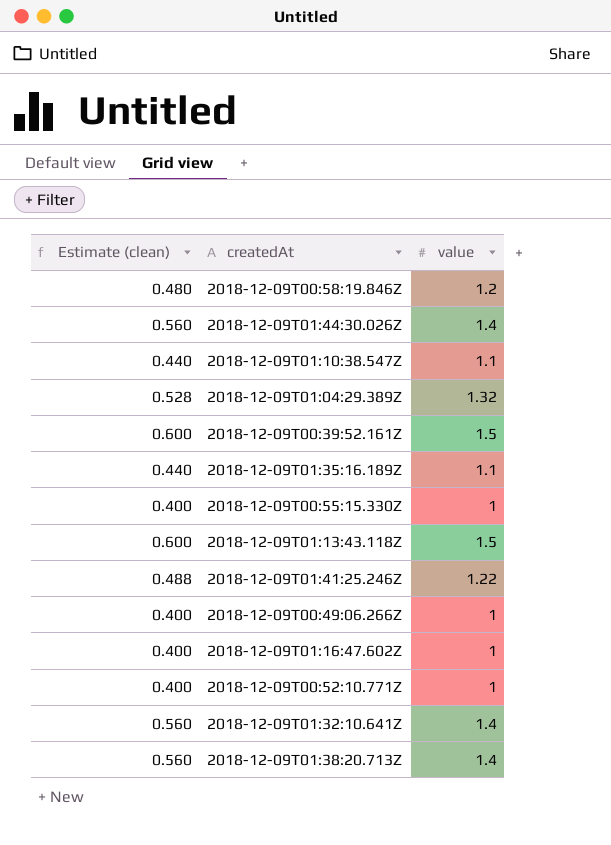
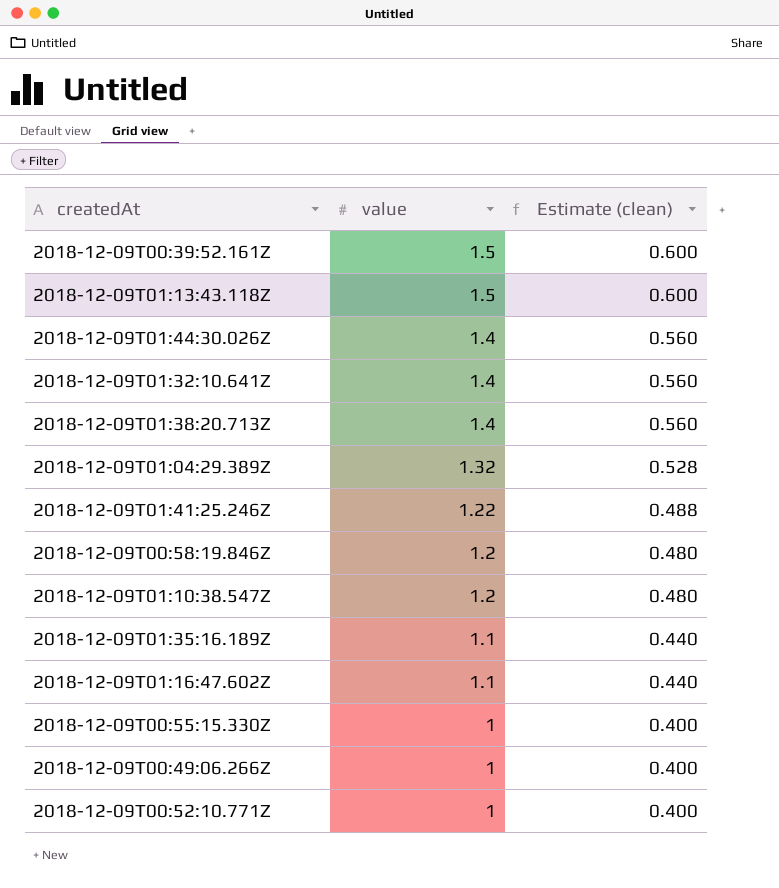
row order: none -> value descending
column Estimate (clean) | position: 1 -> 3
2018-12-09T01:10:38.547Z | value: 1.1 -> 1.2
2018-12-09T01:10:38.547Z | Estimate (clean): 0.440 -> 0.480
2018-12-09T01:16:47.602Z | value: 1 -> 1.1
2018-12-09T01:16:47.602Z | Estimate (clean): 0.400 -> 0.440

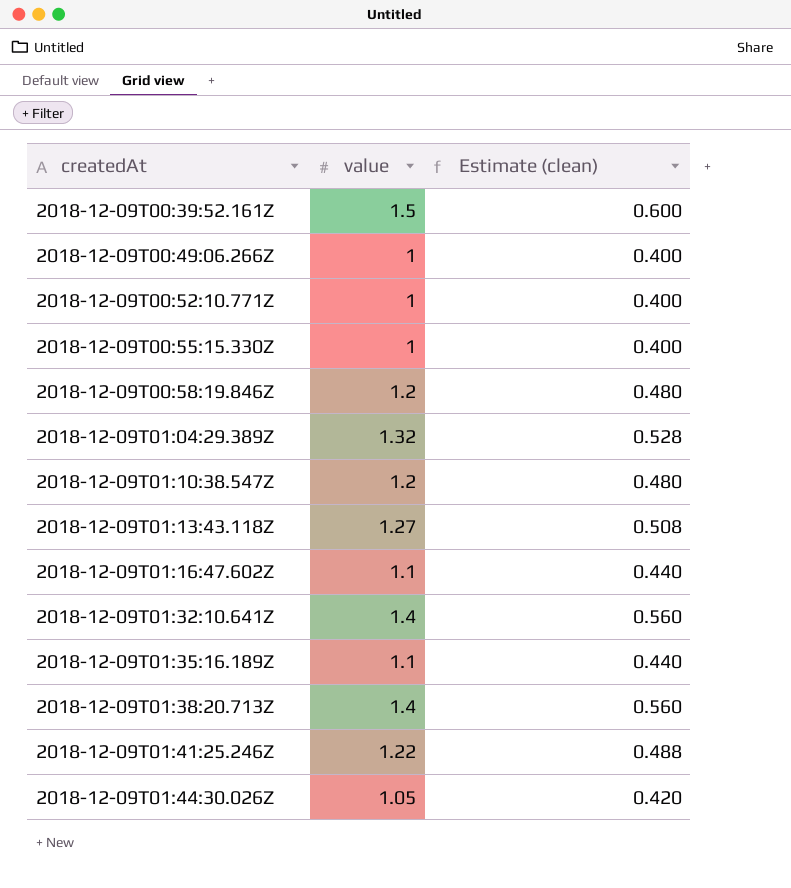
row order: value descending -> createdAt ascending
2018-12-09T01:13:43.118Z | value: 1.5 -> 1.27
2018-12-09T01:13:43.118Z | Estimate (clean): 0.600 -> 0.508
2018-12-09T01:44:30.026Z | value: 1.4 -> 1.05
2018-12-09T01:44:30.026Z | Estimate (clean): 0.560 -> 0.420

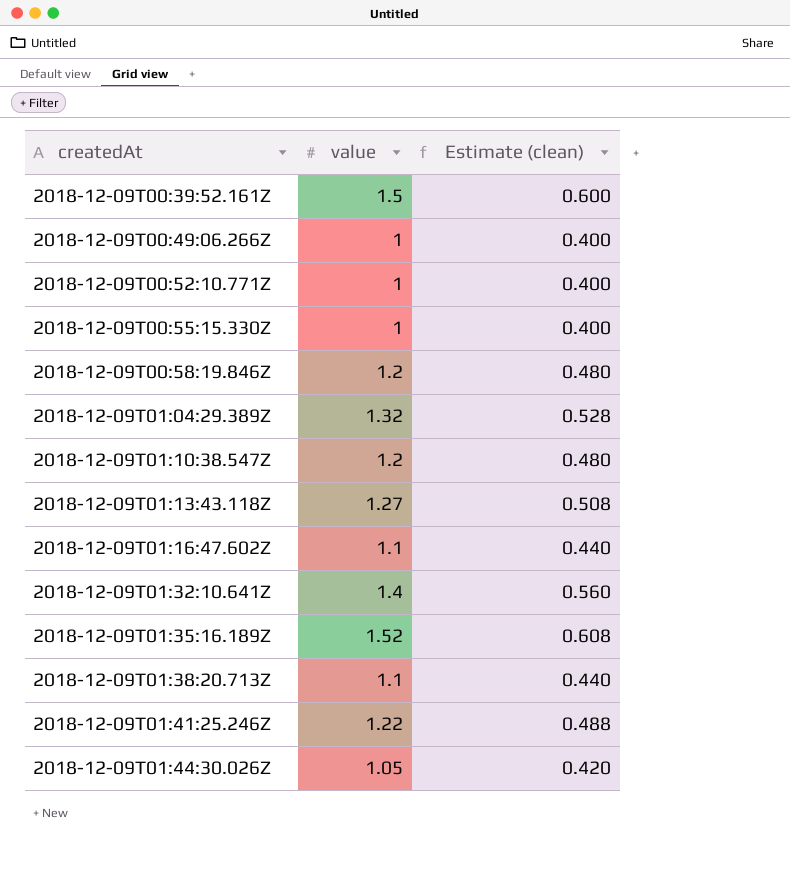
2018-12-09T01:35:16.189Z | value: 1.1 -> 1.52
2018-12-09T01:35:16.189Z | Estimate (clean): 0.440 -> 0.608
2018-12-09T01:38:20.713Z | value: 1.4 -> 1.1
2018-12-09T01:38:20.713Z | Estimate (clean): 0.560 -> 0.440

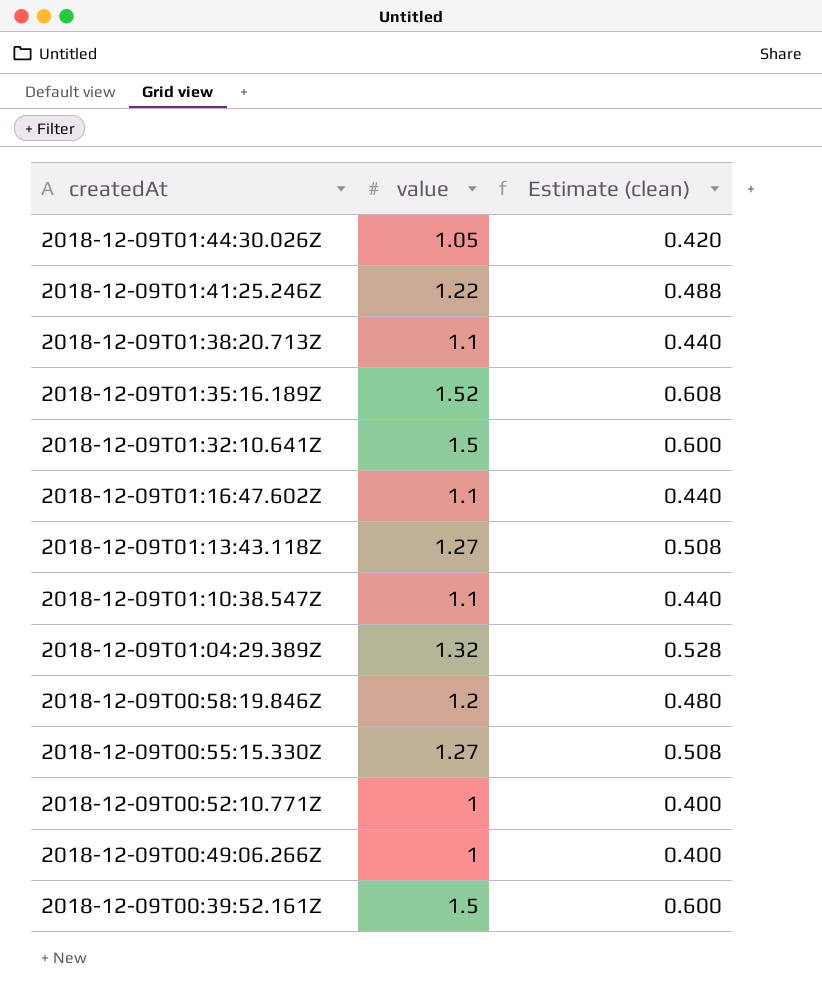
row order: createdAt ascending -> createdAt descending
2018-12-09T01:32:10.641Z | value: 1.4 -> 1.5
2018-12-09T01:32:10.641Z | Estimate (clean): 0.560 -> 0.600
2018-12-09T01:10:38.547Z | value: 1.2 -> 1.1
2018-12-09T01:10:38.547Z | Estimate (clean): 0.480 -> 0.440
2018-12-09T00:55:15.330Z | value: 1 -> 1.27
2018-12-09T00:55:15.330Z | Estimate (clean): 0.400 -> 0.508

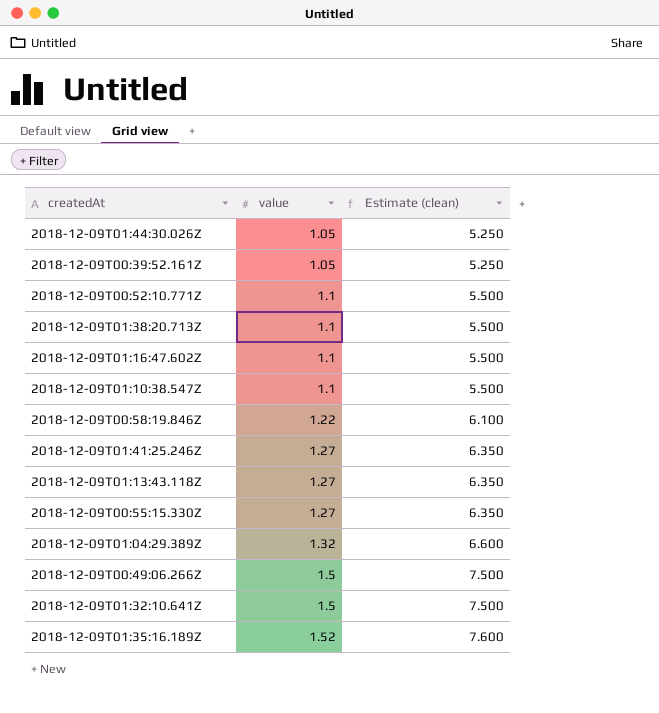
row order: createdAt descending -> value ascending
column Estimate (clean) | formula: [value] * 0.4 -> [value] * 5
2018-12-09T00:39:52.161Z | value: 1.5 -> 1.05
2018-12-09T00:52:10.771Z | value: 1 -> 1.1
2018-12-09T00:58:19.846Z | value: 1.2 -> 1.22
2018-12-09T01:41:25.246Z | value: 1.22 -> 1.27
2018-12-09T00:49:06.266Z | value: 1 -> 1.5

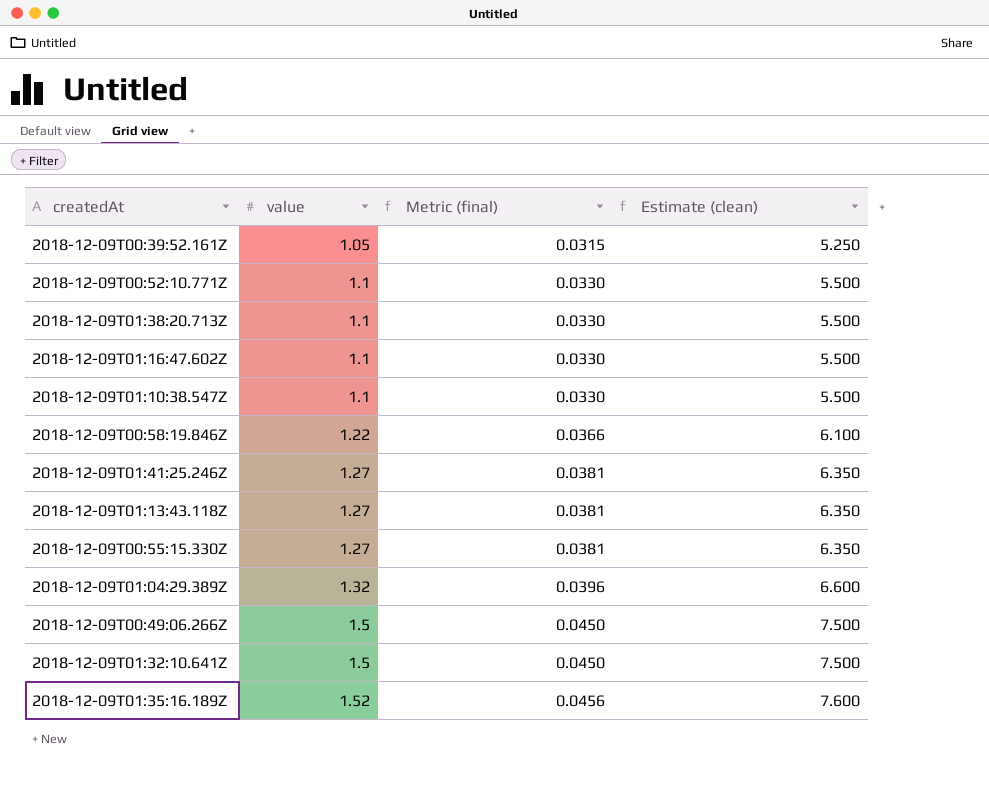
column Metric (final) | formula: none -> [value] * 0.03
row 2018-12-09T01:44:30.026Z: 1.05 | 5.250 -> none

